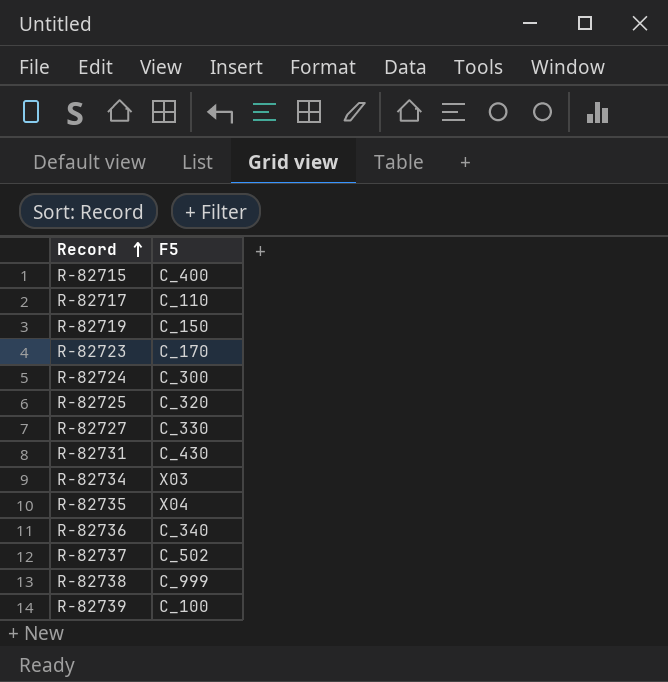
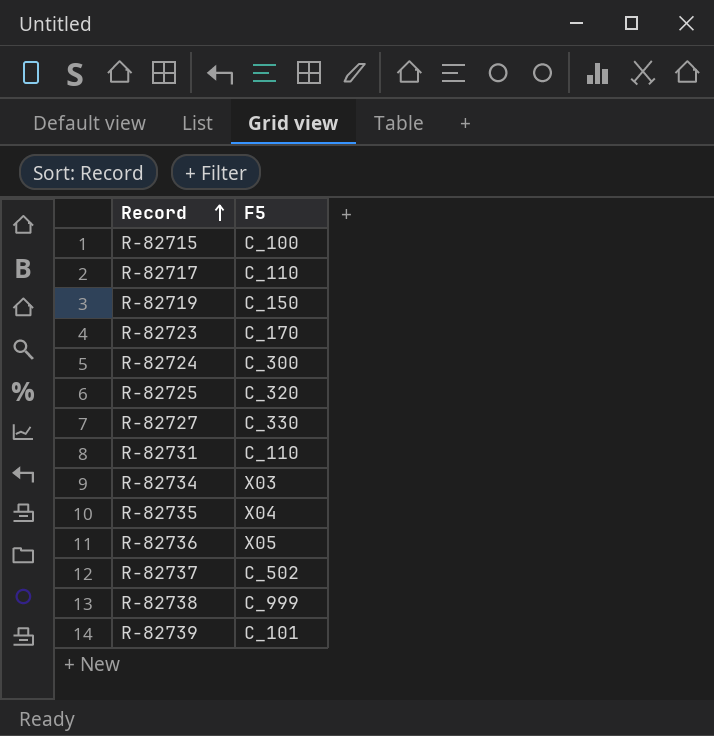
R-82715 | F5: C_400 -> C_100
R-82731 | F5: C_430 -> C_110
R-82736 | F5: C_340 -> X05
R-82739 | F5: C_100 -> C_101

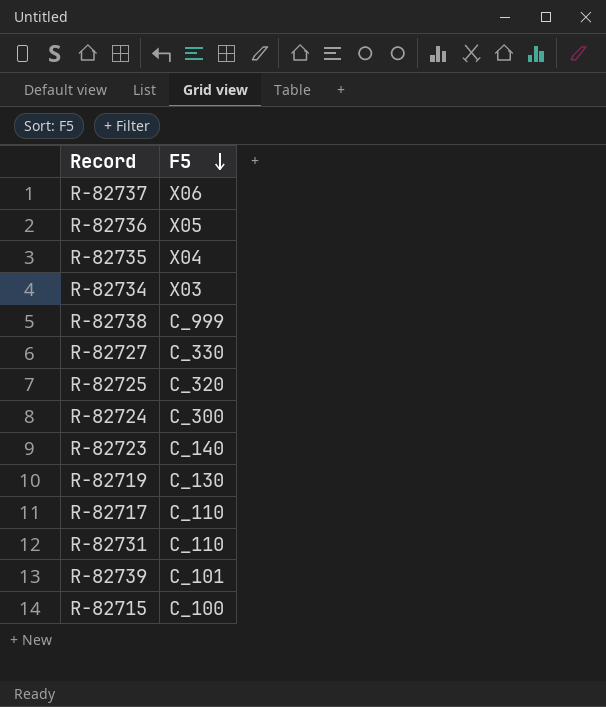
row order: Record ascending -> F5 descending
R-82737 | F5: C_502 -> X06
R-82723 | F5: C_170 -> C_140
R-82719 | F5: C_150 -> C_130

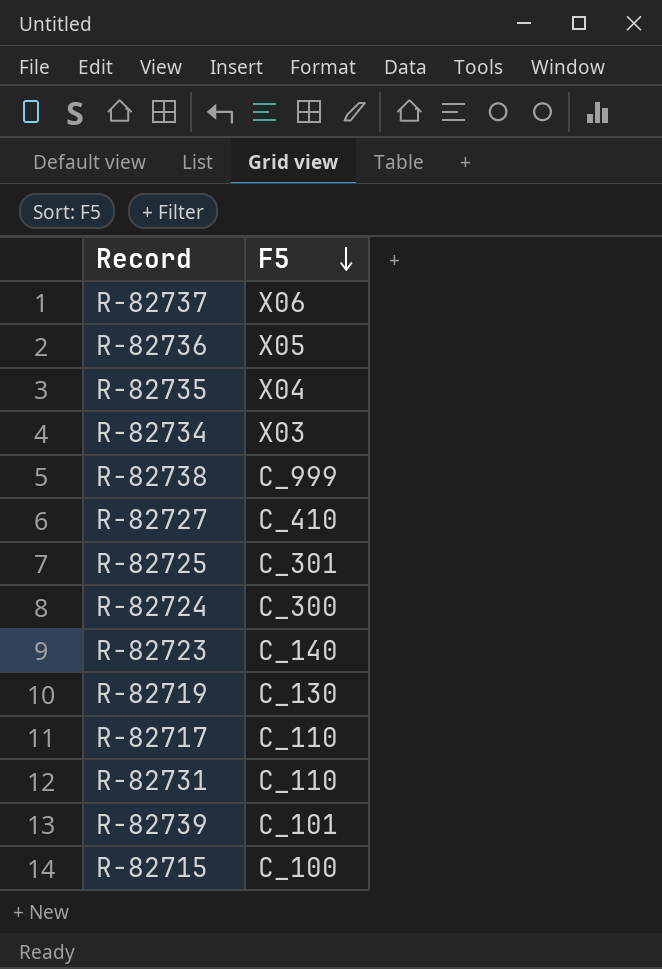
R-82727 | F5: C_330 -> C_410
R-82725 | F5: C_320 -> C_301

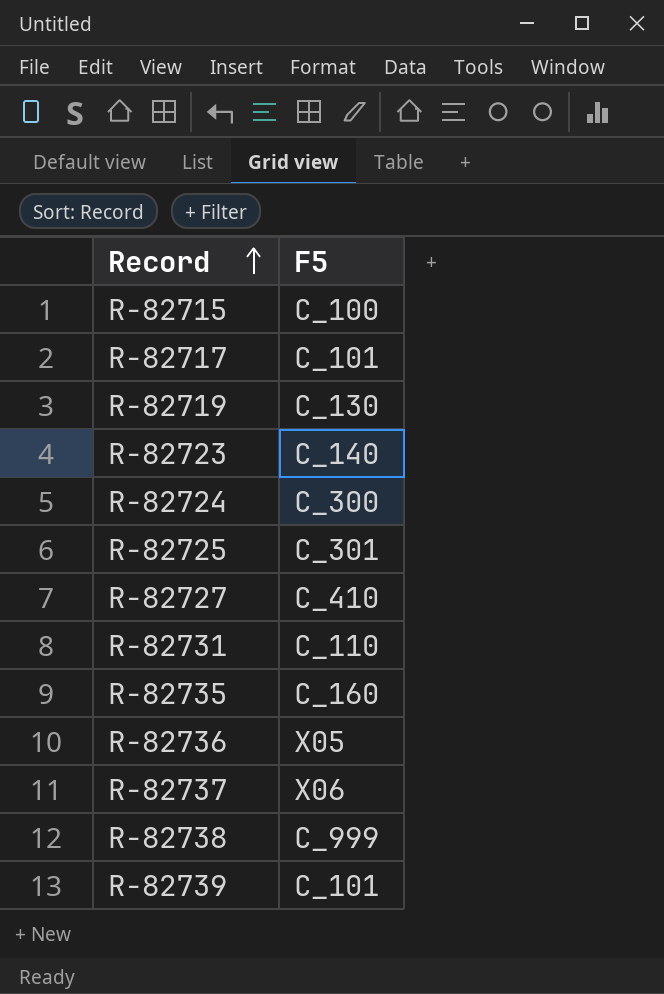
row order: F5 descending -> Record ascending
row R-82734: X03 -> none
R-82717 | F5: C_110 -> C_101
R-82735 | F5: X04 -> C_160

